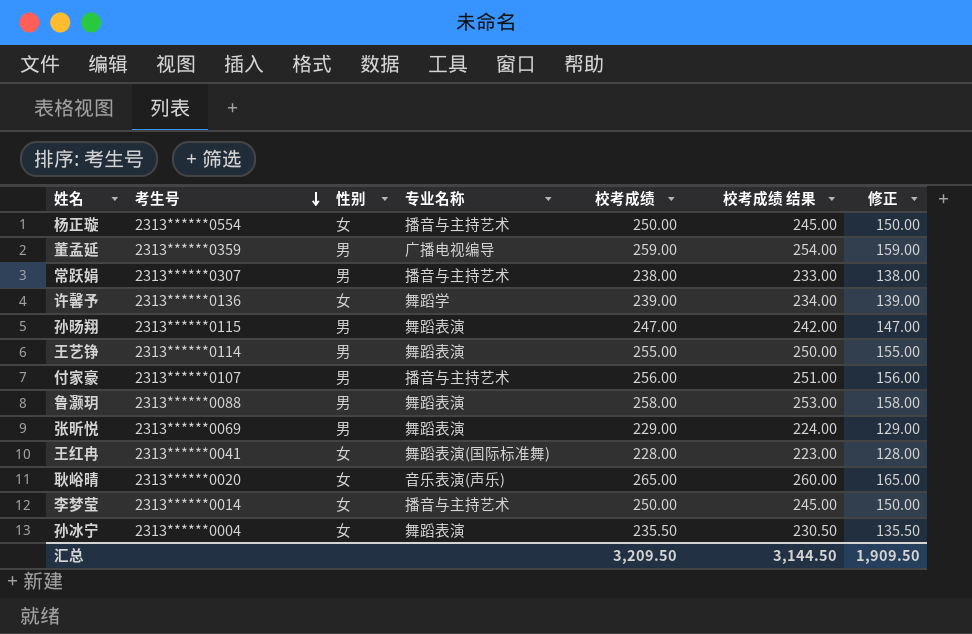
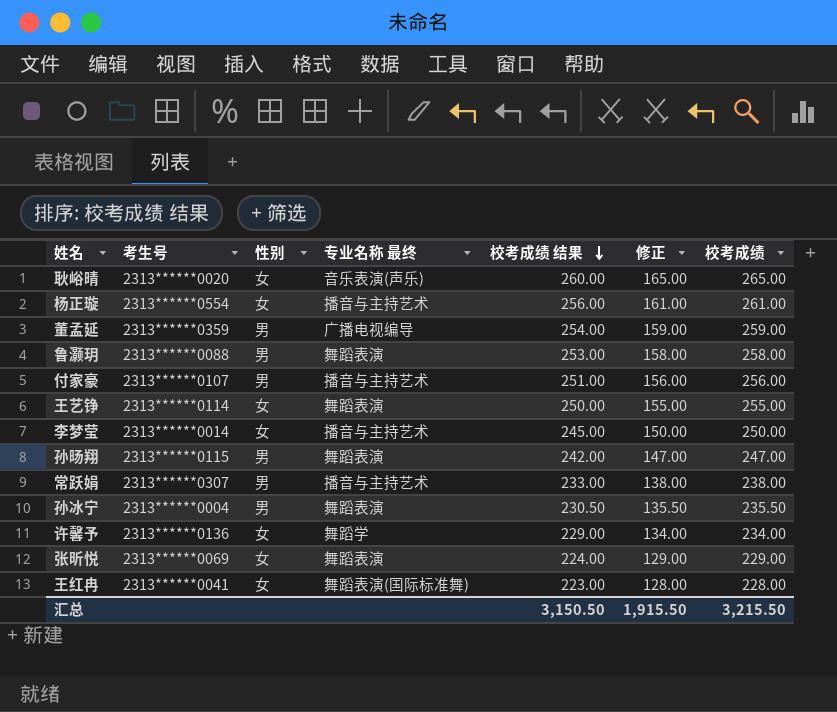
row order: 考生号 descending -> 校考成绩 结果 descending
column name: 专业名称 -> 专业名称 最终
column 校考成绩 | position: 5 -> 7
杨正璇 | 校考成绩 结果: 245.00 -> 256.00
杨正璇 | 修正: 150.00 -> 161.00
杨正璇 | 校考成绩: 250.00 -> 261.00
王艺铮 | 性别: 男 -> 女
孙冰宁 | 性别: 女 -> 男
许馨予 | 校考成绩 结果: 234.00 -> 229.00
许馨予 | 修正: 139.00 -> 134.00
许馨予 | 校考成绩: 239.00 -> 234.00
张昕悦 | 性别: 男 -> 女
汇总 | 校考成绩 结果: 3,144.50 -> 3,150.50
汇总 | 修正: 1,909.50 -> 1,915.50
汇总 | 校考成绩: 3,209.50 -> 3,215.50

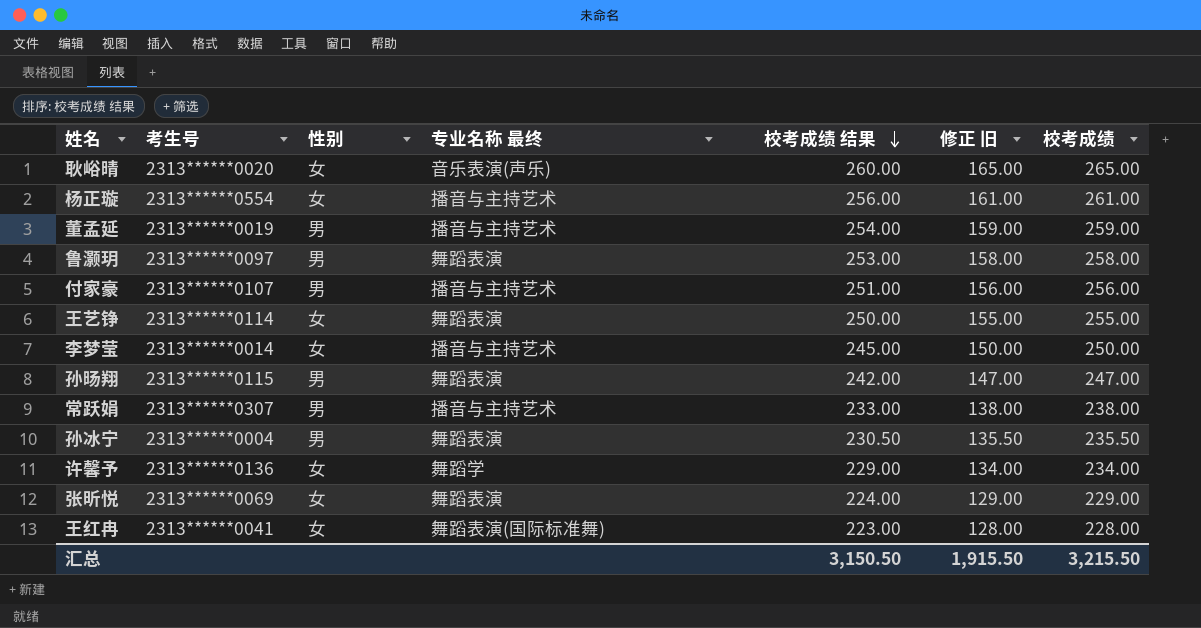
column name: 修正 -> 修正 旧
董孟延 | 考生号: 2313******0359 -> 2313******0019
董孟延 | 专业名称 最终: 广播电视编导 -> 播音与主持艺术
鲁灏玥 | 考生号: 2313******0088 -> 2313******0097

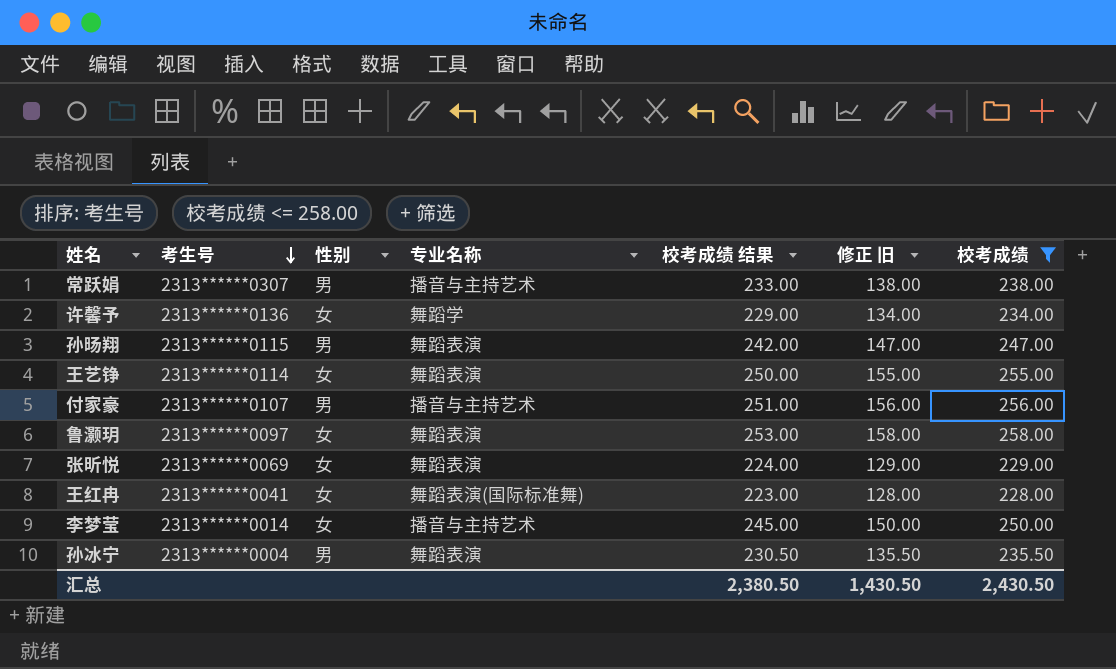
filter: none -> 校考成绩 <= 258.00
row order: 校考成绩 结果 descending -> 考生号 descending
column name: 专业名称 最终 -> 专业名称
鲁灏玥 | 性别: 男 -> 女
汇总 | 校考成绩 结果: 3,150.50 -> 2,380.50
汇总 | 修正 旧: 1,915.50 -> 1,430.50
汇总 | 校考成绩: 3,215.50 -> 2,430.50

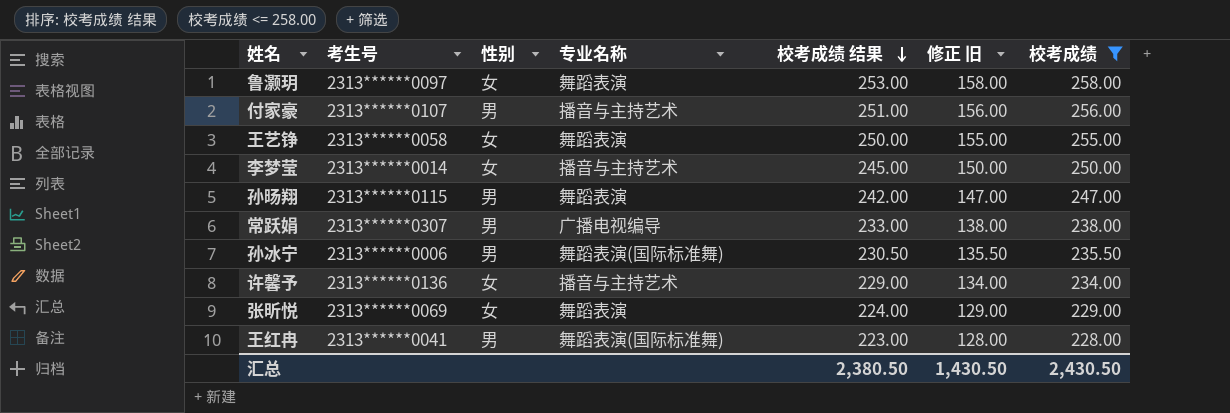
row order: 考生号 descending -> 校考成绩 结果 descending
王艺铮 | 考生号: 2313******0114 -> 2313******0058
常跃娟 | 专业名称: 播音与主持艺术 -> 广播电视编导
孙冰宁 | 考生号: 2313******0004 -> 2313******0006
孙冰宁 | 专业名称: 舞蹈表演 -> 舞蹈表演(国际标准舞)
许馨予 | 专业名称: 舞蹈学 -> 播音与主持艺术
王红冉 | 性别: 女 -> 男

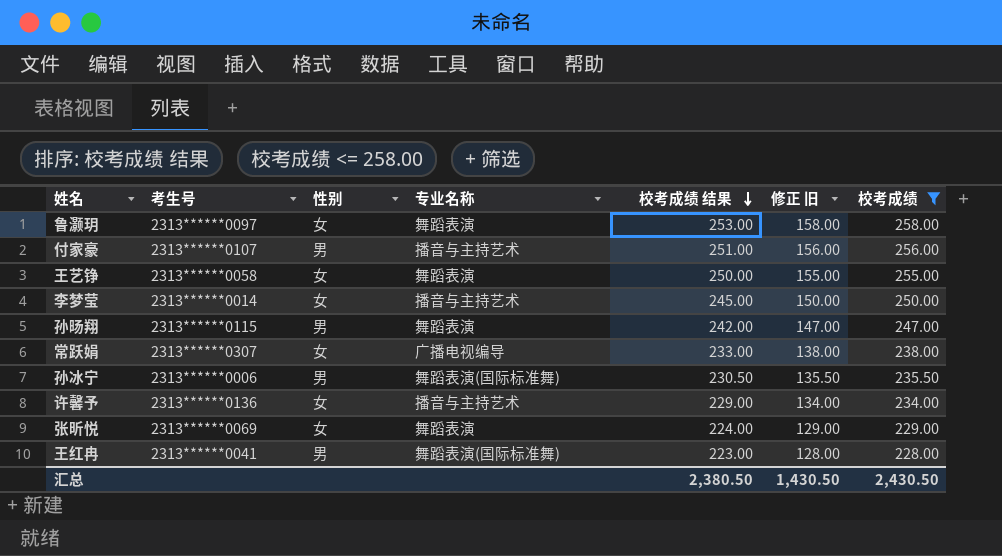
常跃娟 | 性别: 男 -> 女

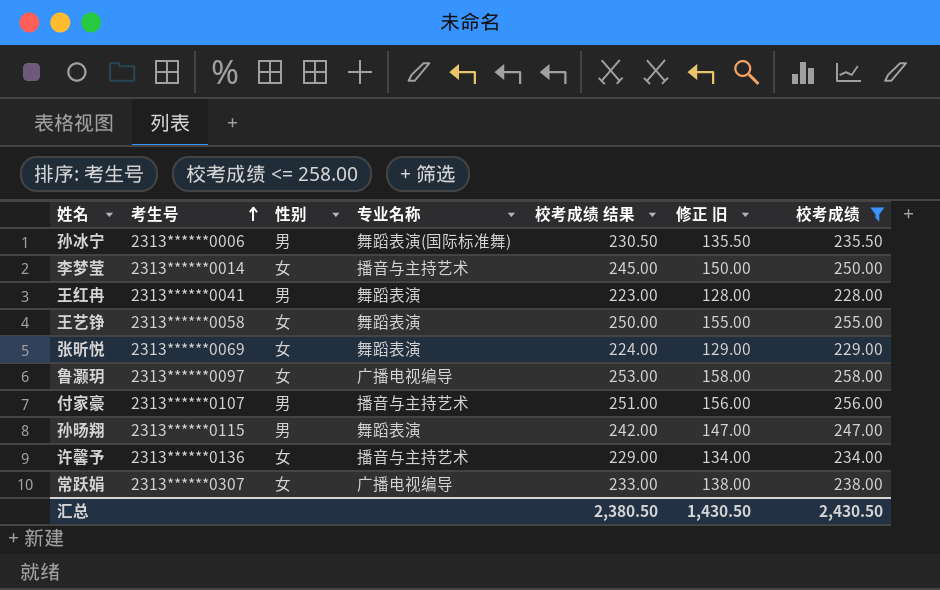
row order: 校考成绩 结果 descending -> 考生号 ascending
王红冉 | 专业名称: 舞蹈表演(国际标准舞) -> 舞蹈表演
鲁灏玥 | 专业名称: 舞蹈表演 -> 广播电视编导

